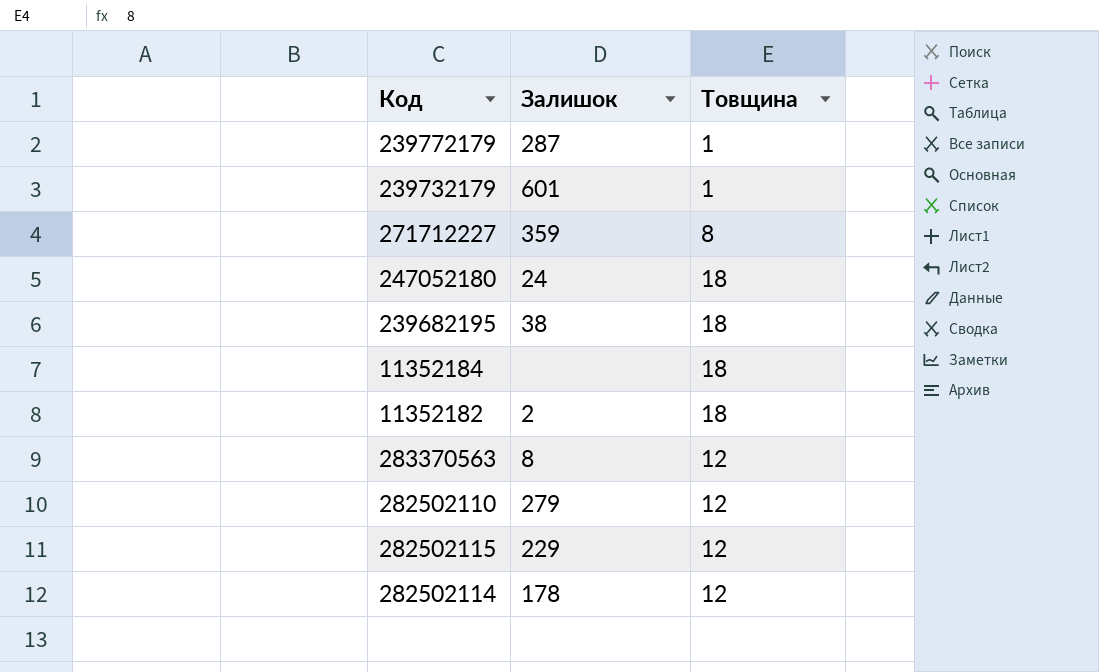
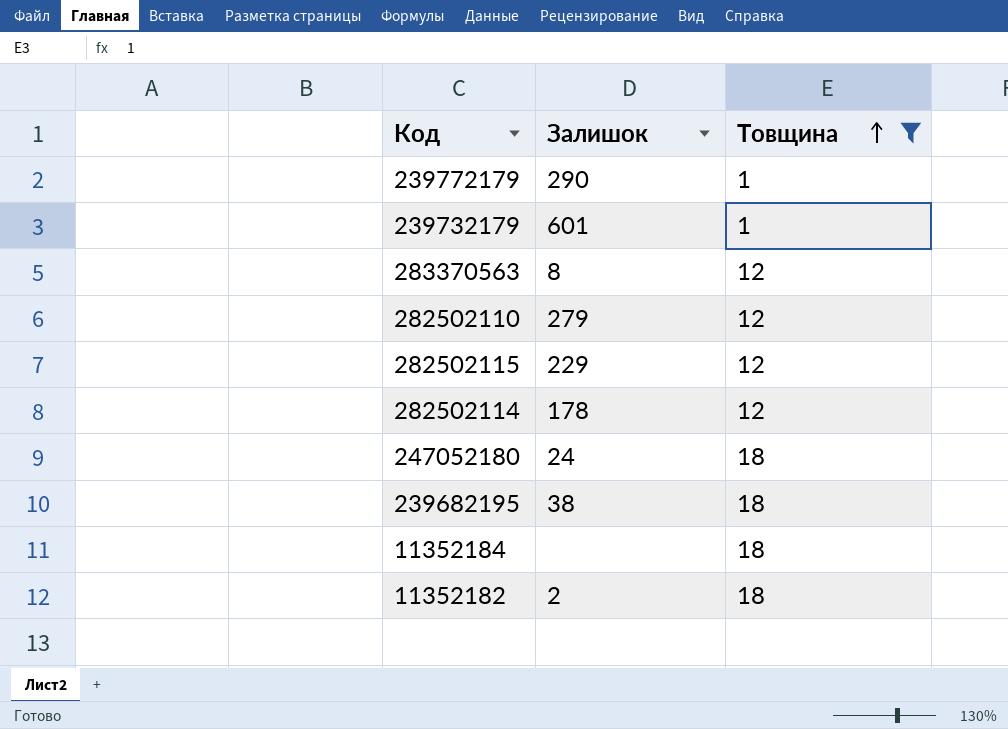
filter: none -> Товщина != 8
row order: none -> Товщина ascending
239772179 | Залишок: 287 -> 290

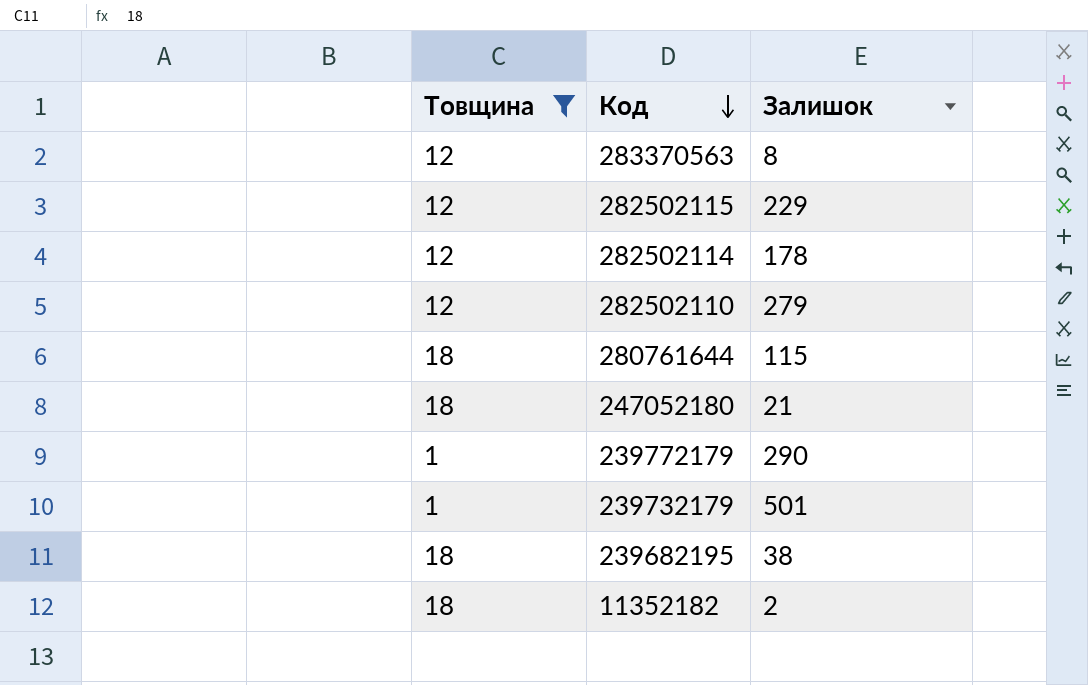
row order: Товщина ascending -> Код descending
column Товщина | position: 3 -> 1
row 11352184: none | 18 -> none
row 280761644: none -> 18 | 115
247052180 | Залишок: 24 -> 21
239732179 | Залишок: 601 -> 501

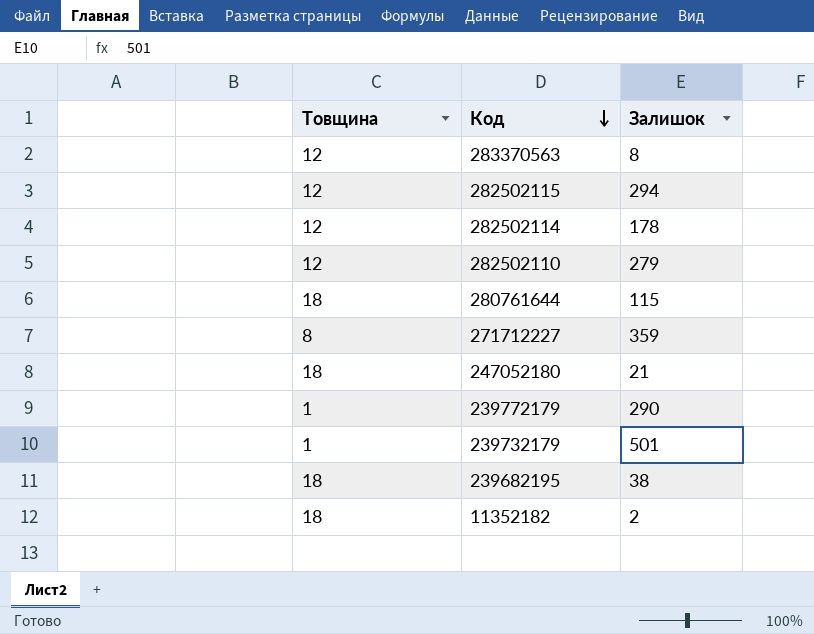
filter: Товщина != 8 -> none
282502115 | Залишок: 229 -> 294

